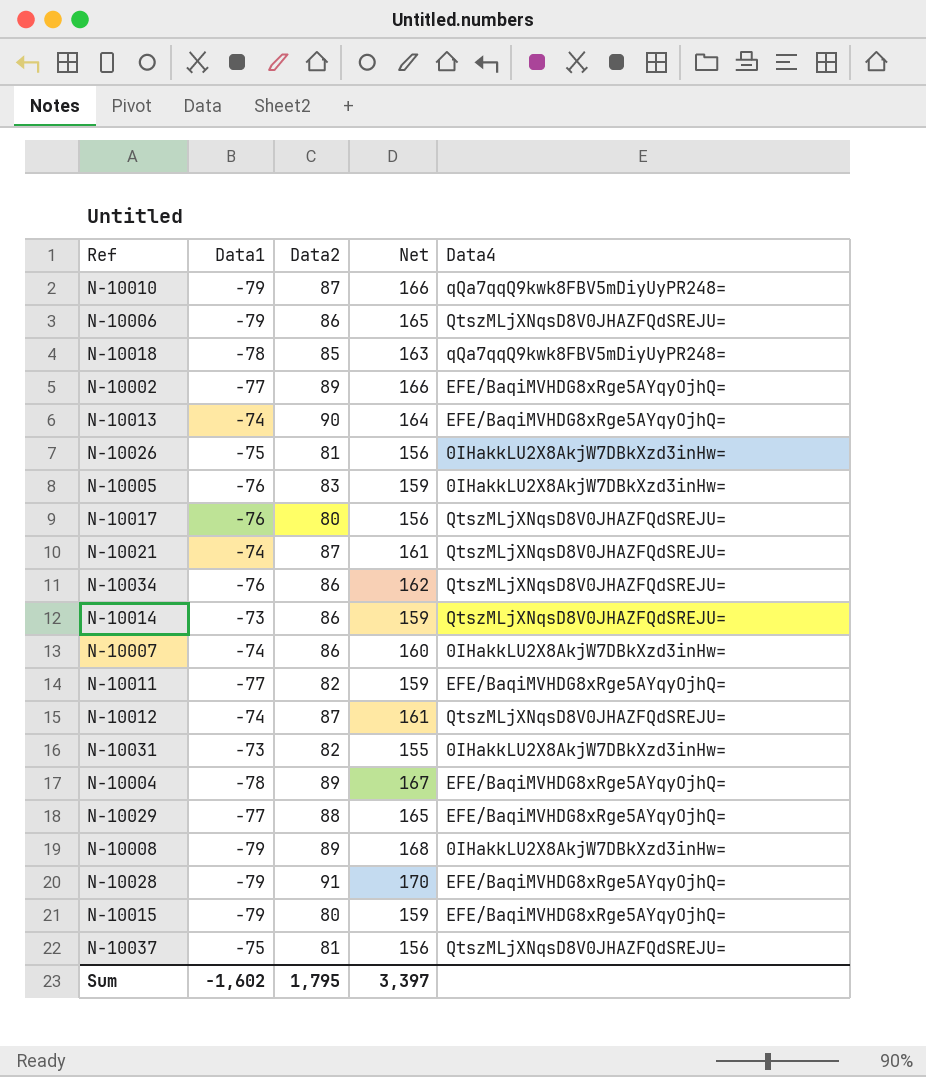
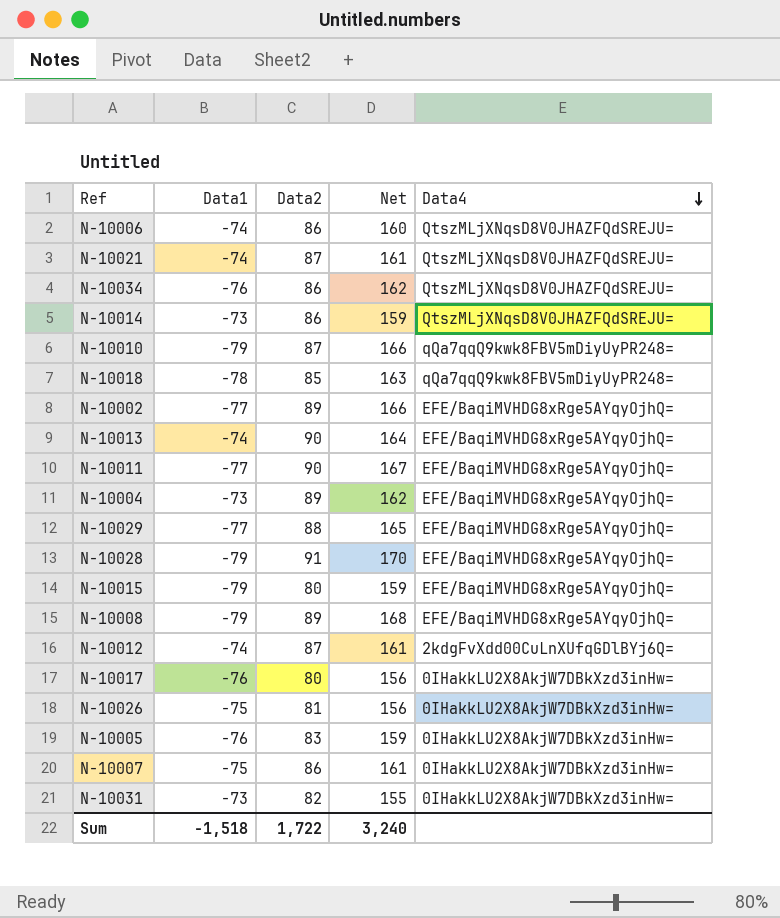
row order: none -> Data4 descending
row N-10037: -75 | 81 | 156 | QtszMLjXNqsD8V0JHAZFQdSREJU= -> none
N-10006 | Data1: -79 -> -74
N-10006 | Net: 165 -> 160
N-10011 | Data2: 82 -> 90
N-10011 | Net: 159 -> 167
N-10004 | Data1: -78 -> -73
N-10004 | Net: 167 -> 162
N-10008 | Data4: 0IHakkLU2X8AkjW7DBkXzd3inHw= -> EFE/BaqiMVHDG8xRge5AYqyOjhQ=
N-10012 | Data4: QtszMLjXNqsD8V0JHAZFQdSREJU= -> 2kdgFvXdd00CuLnXUfqGDlBYj6Q=
N-10017 | Data4: QtszMLjXNqsD8V0JHAZFQdSREJU= -> 0IHakkLU2X8AkjW7DBkXzd3inHw=
N-10007 | Data1: -74 -> -75
N-10007 | Net: 160 -> 161
Sum | Data1: -1,602 -> -1,518
Sum | Data2: 1,795 -> 1,722
Sum | Net: 3,397 -> 3,240

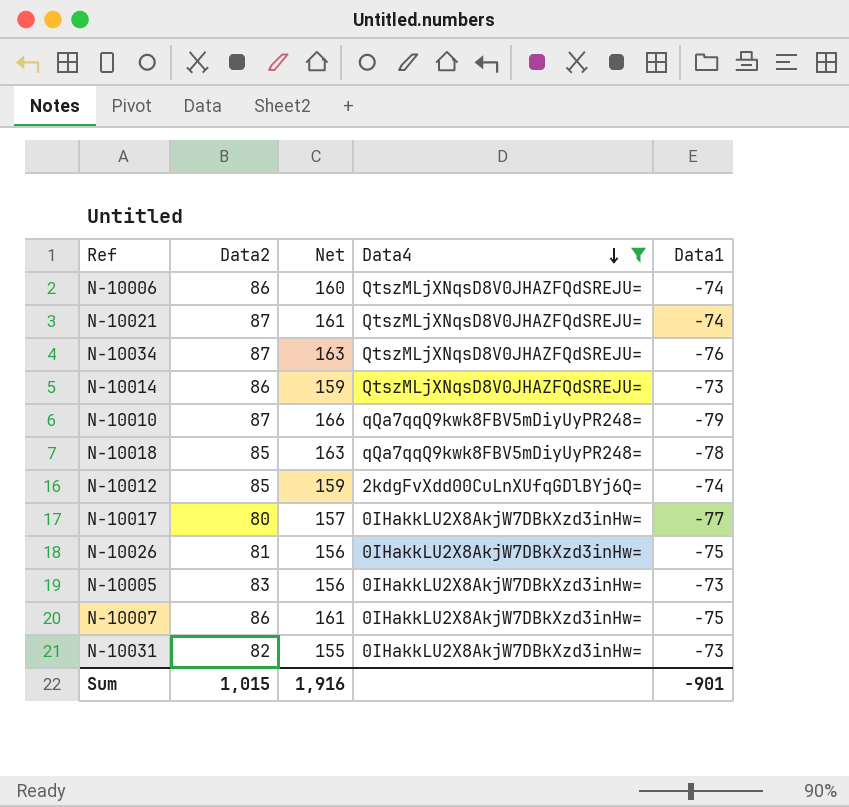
filter: none -> Data4 != EFE/BaqiMVHDG8xRge5AYqyOjhQ=
column Data1 | position: 2 -> 5
N-10034 | Data2: 86 -> 87
N-10034 | Net: 162 -> 163
N-10012 | Data2: 87 -> 85
N-10012 | Net: 161 -> 159
N-10017 | Net: 156 -> 157
N-10017 | Data1: -76 -> -77
N-10005 | Net: 159 -> 156
N-10005 | Data1: -76 -> -73
Sum | Data2: 1,722 -> 1,015
Sum | Net: 3,240 -> 1,916
Sum | Data1: -1,518 -> -901

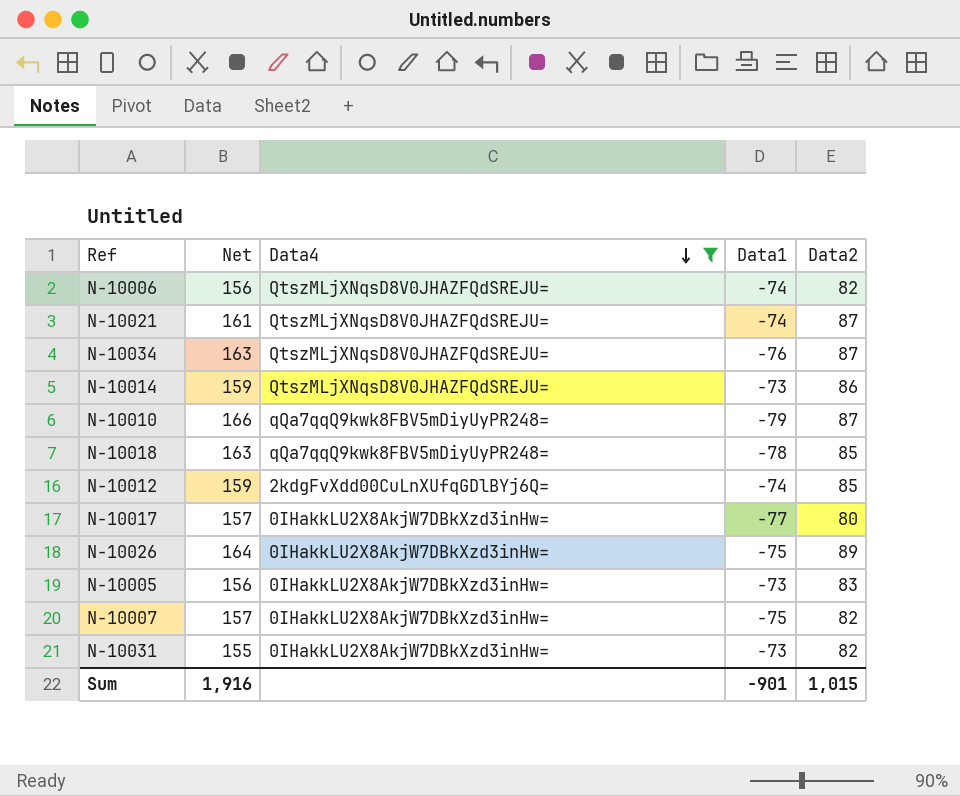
column Data2 | position: 2 -> 5
N-10006 | Net: 160 -> 156
N-10006 | Data2: 86 -> 82
N-10026 | Net: 156 -> 164
N-10026 | Data2: 81 -> 89
N-10007 | Net: 161 -> 157
N-10007 | Data2: 86 -> 82

